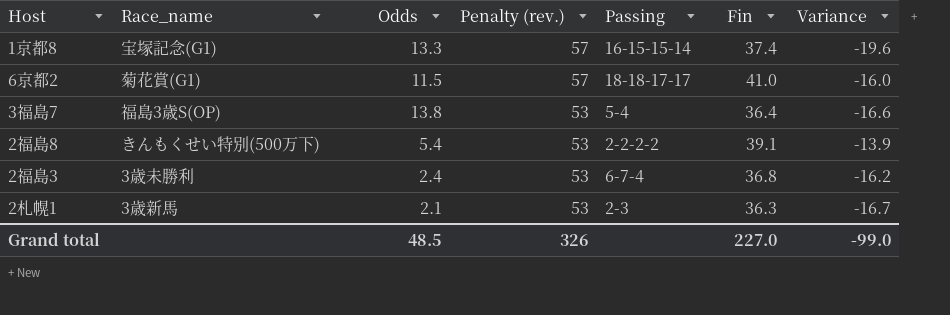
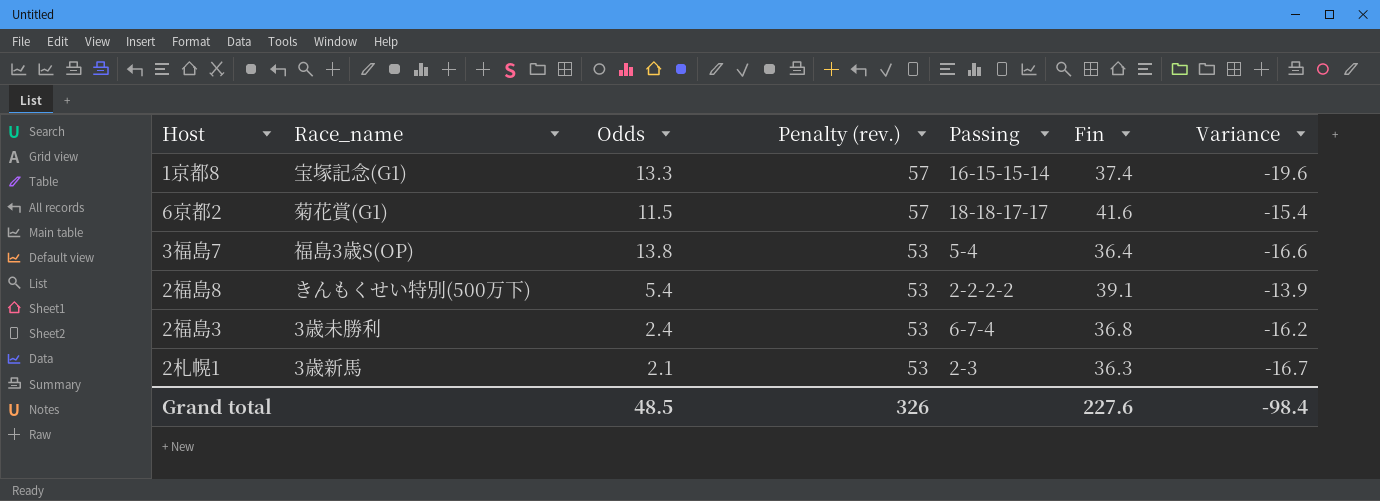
6京都2 | Fin: 41.0 -> 41.6
6京都2 | Variance: -16.0 -> -15.4
Grand total | Fin: 227.0 -> 227.6
Grand total | Variance: -99.0 -> -98.4

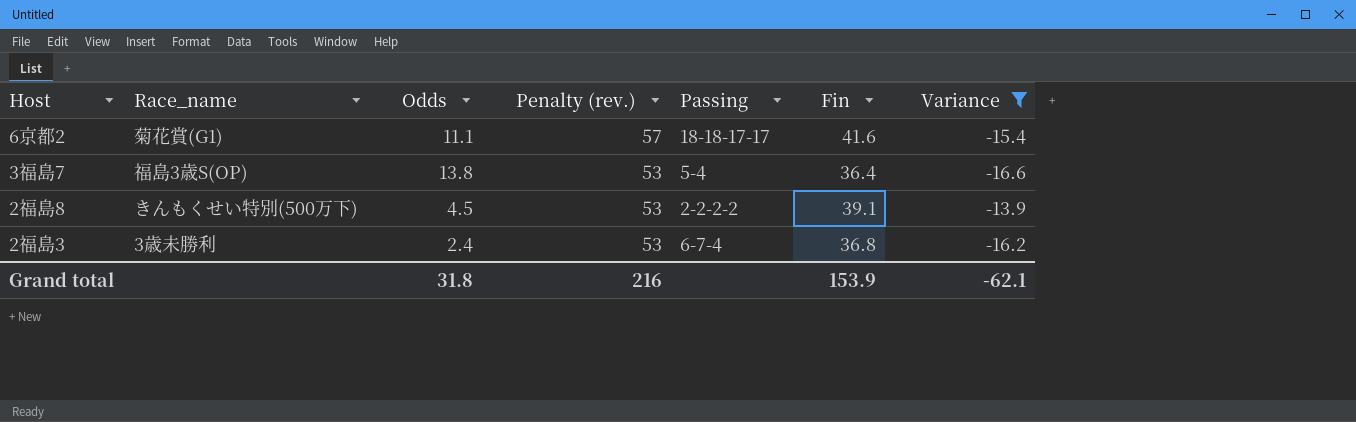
filter: none -> Variance >= -16.6
6京都2 | Odds: 11.5 -> 11.1
2福島8 | Odds: 5.4 -> 4.5
Grand total | Odds: 48.5 -> 31.8
Grand total | Penalty (rev.): 326 -> 216
Grand total | Fin: 227.6 -> 153.9
Grand total | Variance: -98.4 -> -62.1

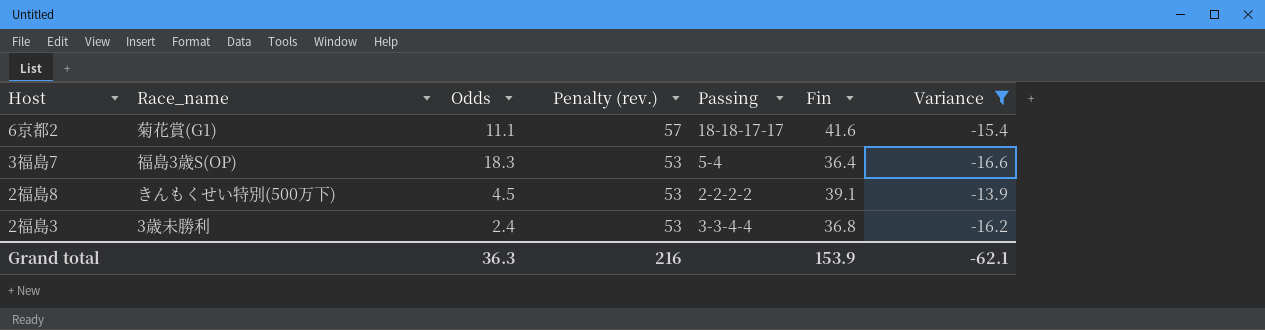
3福島7 | Odds: 13.8 -> 18.3
2福島3 | Passing: 6-7-4 -> 3-3-4-4
Grand total | Odds: 31.8 -> 36.3

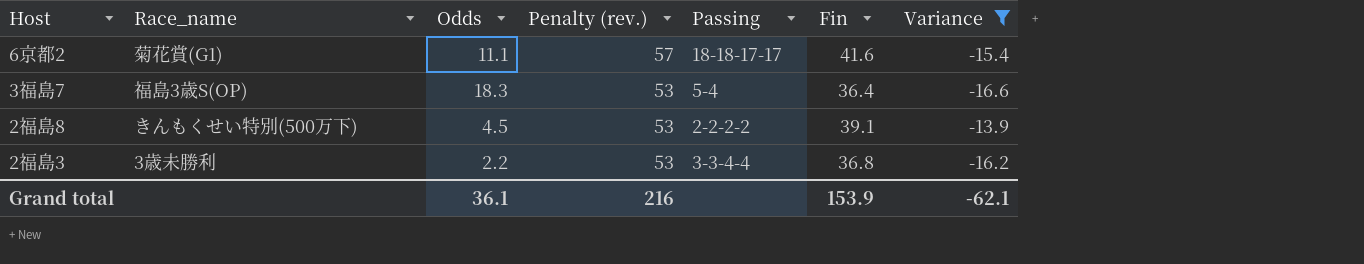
2福島3 | Odds: 2.4 -> 2.2
Grand total | Odds: 36.3 -> 36.1

